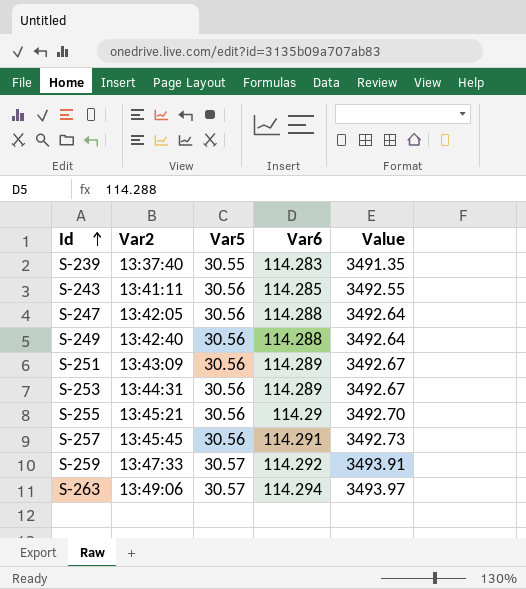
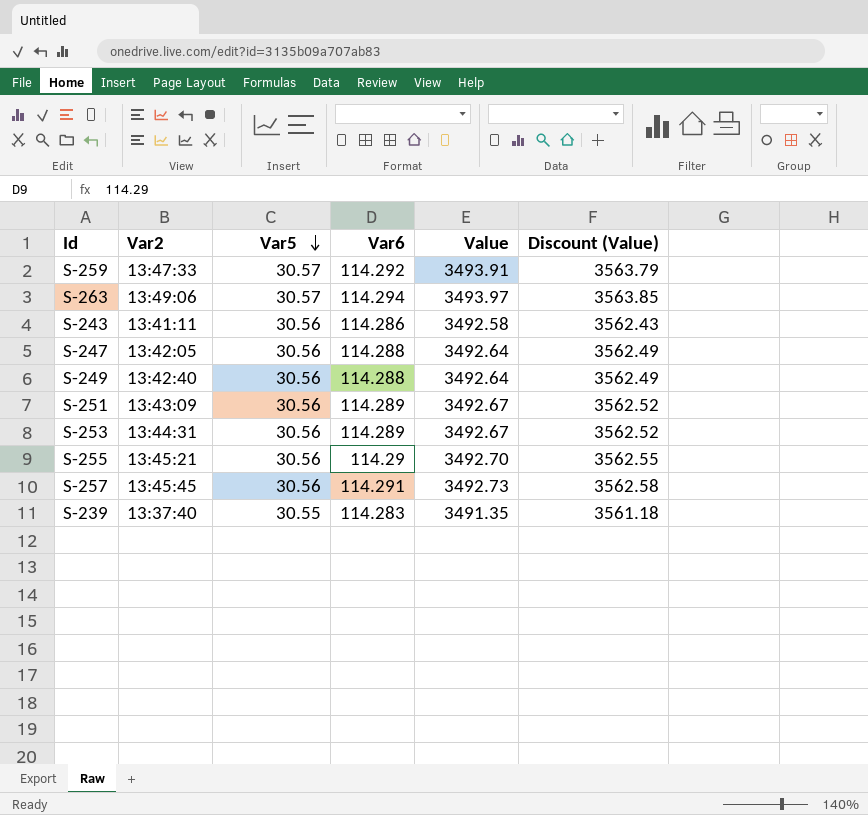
row order: Id ascending -> Var5 descending
column Discount (Value) | formula: none -> [Value] * 1.02
S-243 | Var6: 114.285 -> 114.286
S-243 | Value: 3492.55 -> 3492.58

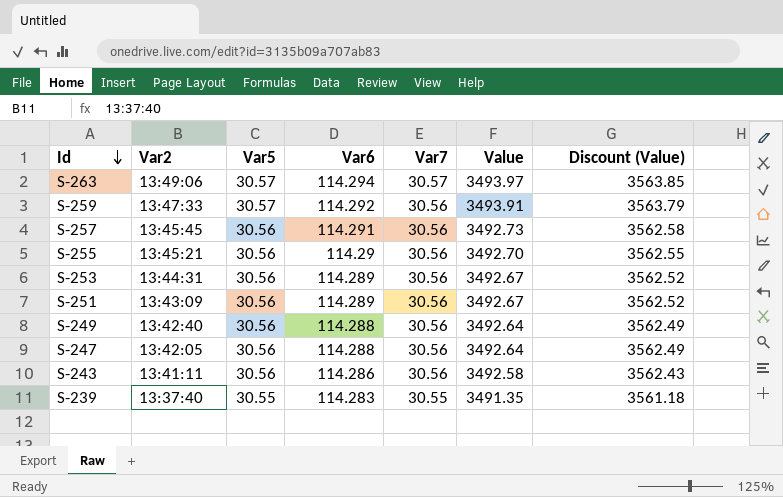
row order: Var5 descending -> Id descending
column Var7 | position: none -> 5

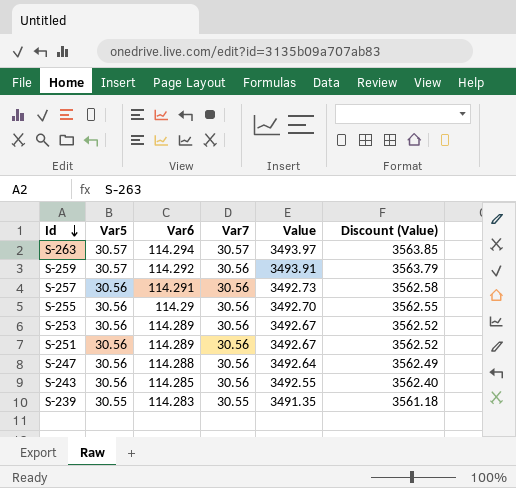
column Var2 | position: 2 -> none
row S-249: 13:42:40 | 30.56 | 114.288 | 30.56 | 3492.64 | 3562.49 -> none
S-243 | Var6: 114.286 -> 114.285
S-243 | Value: 3492.58 -> 3492.55
S-243 | Discount (Value): 3562.43 -> 3562.40

